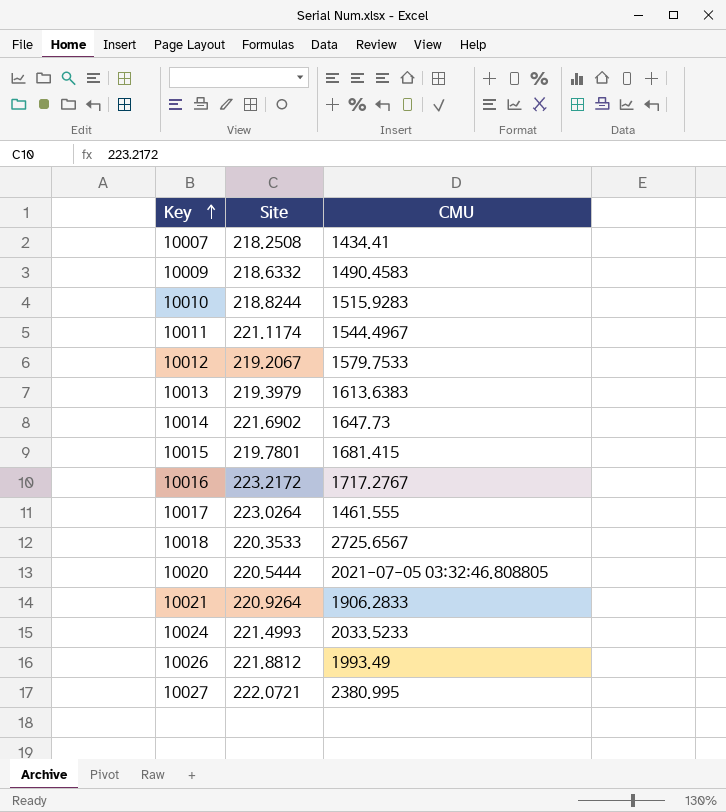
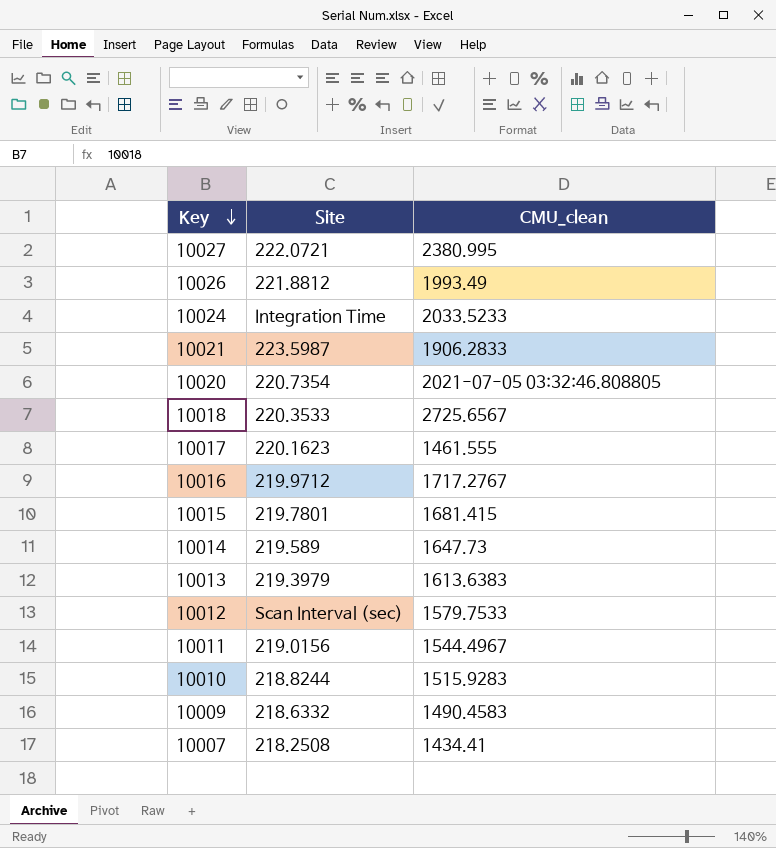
row order: Key ascending -> Key descending
column name: CMU -> CMU_clean
10024 | Site: 221.4993 -> Integration Time
10021 | Site: 220.9264 -> 223.5987
10020 | Site: 220.5444 -> 220.7354
10017 | Site: 223.0264 -> 220.1623
10016 | Site: 223.2172 -> 219.9712
10014 | Site: 221.6902 -> 219.589
10012 | Site: 219.2067 -> Scan Interval (sec)
10011 | Site: 221.1174 -> 219.0156

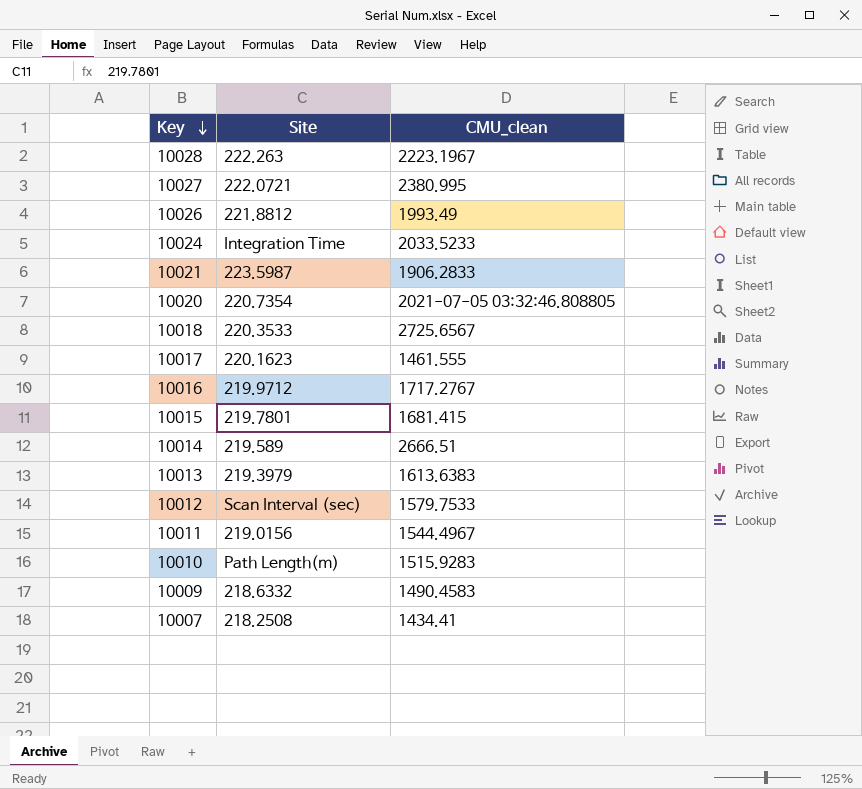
row 10028: none -> 222.263 | 2223.1967
10014 | CMU_clean: 1647.73 -> 2666.51
10010 | Site: 218.8244 -> Path Length(m)

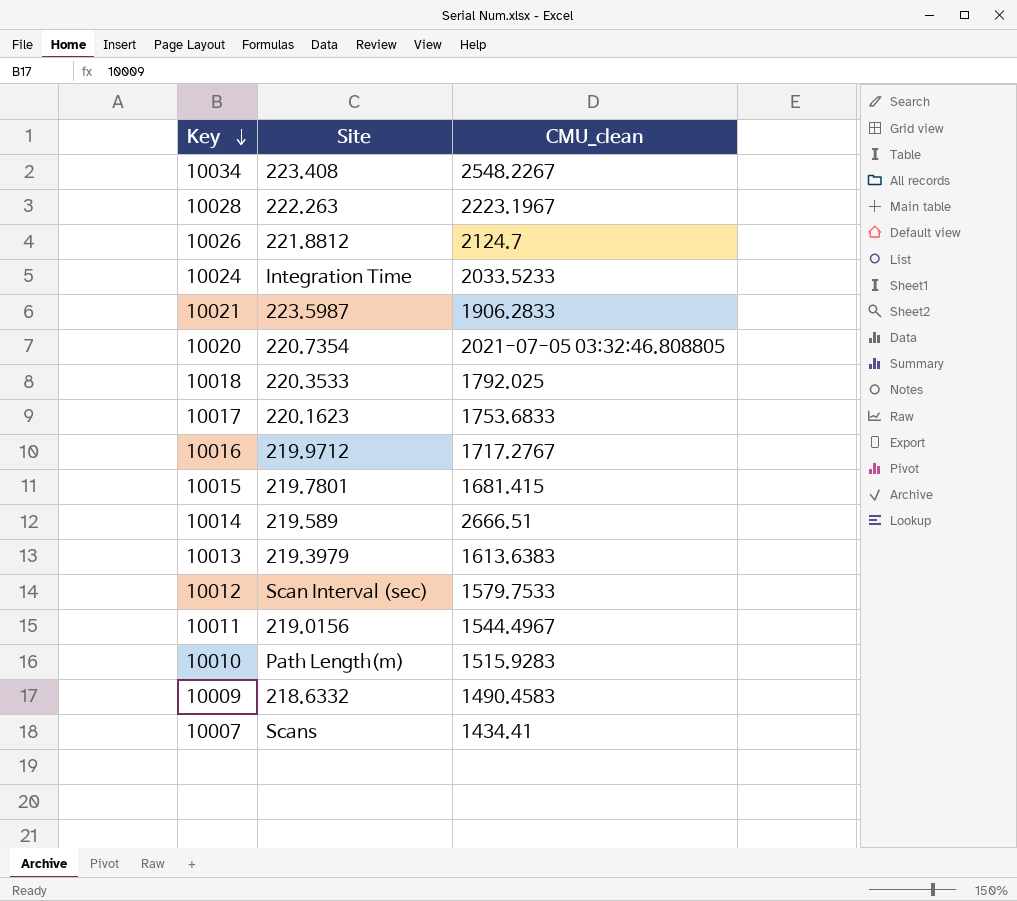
row 10027: 222.0721 | 2380.995 -> none
row 10034: none -> 223.408 | 2548.2267
10026 | CMU_clean: 1993.49 -> 2124.7
10018 | CMU_clean: 2725.6567 -> 1792.025
10017 | CMU_clean: 1461.555 -> 1753.6833
10007 | Site: 218.2508 -> Scans

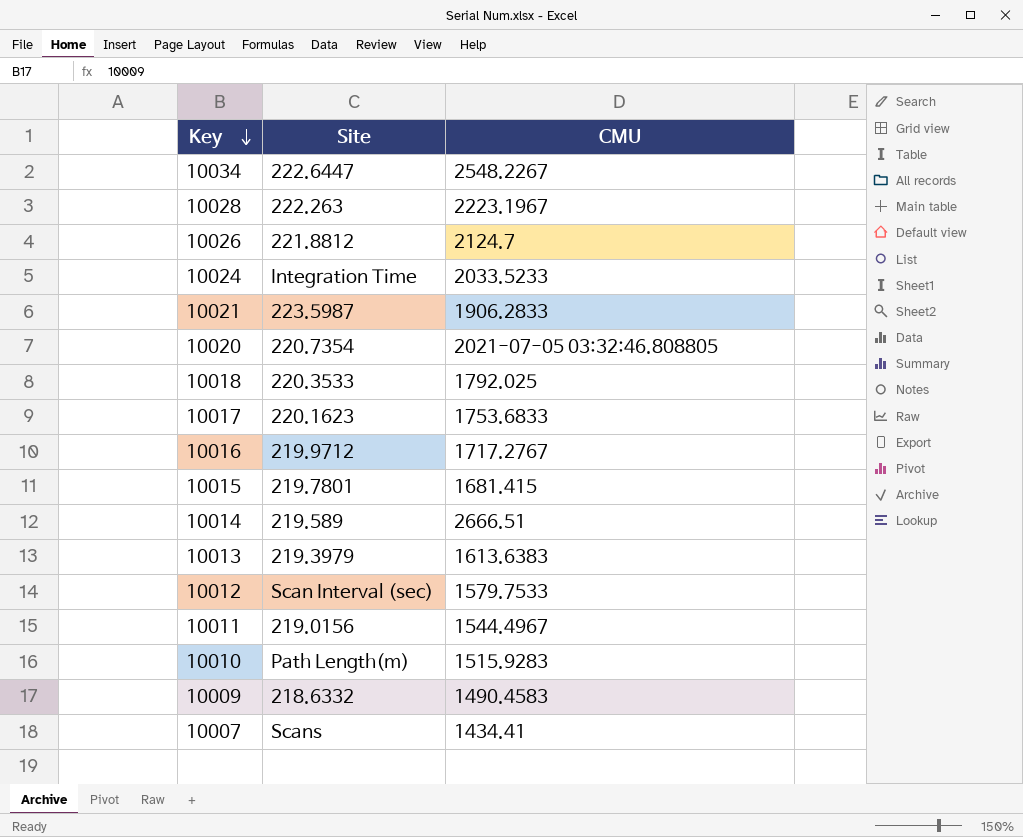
column name: CMU_clean -> CMU
10034 | Site: 223.408 -> 222.6447

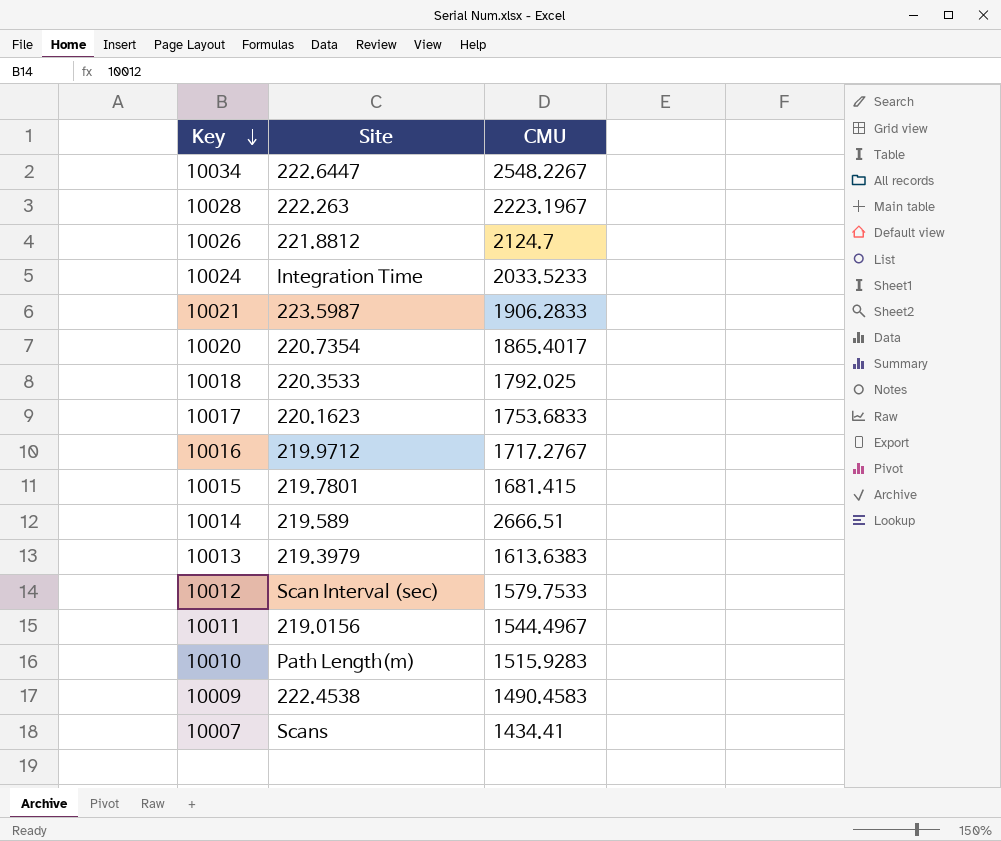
10020 | CMU: 2021-07-05 03:32:46.808805 -> 1865.4017
10009 | Site: 218.6332 -> 222.4538

